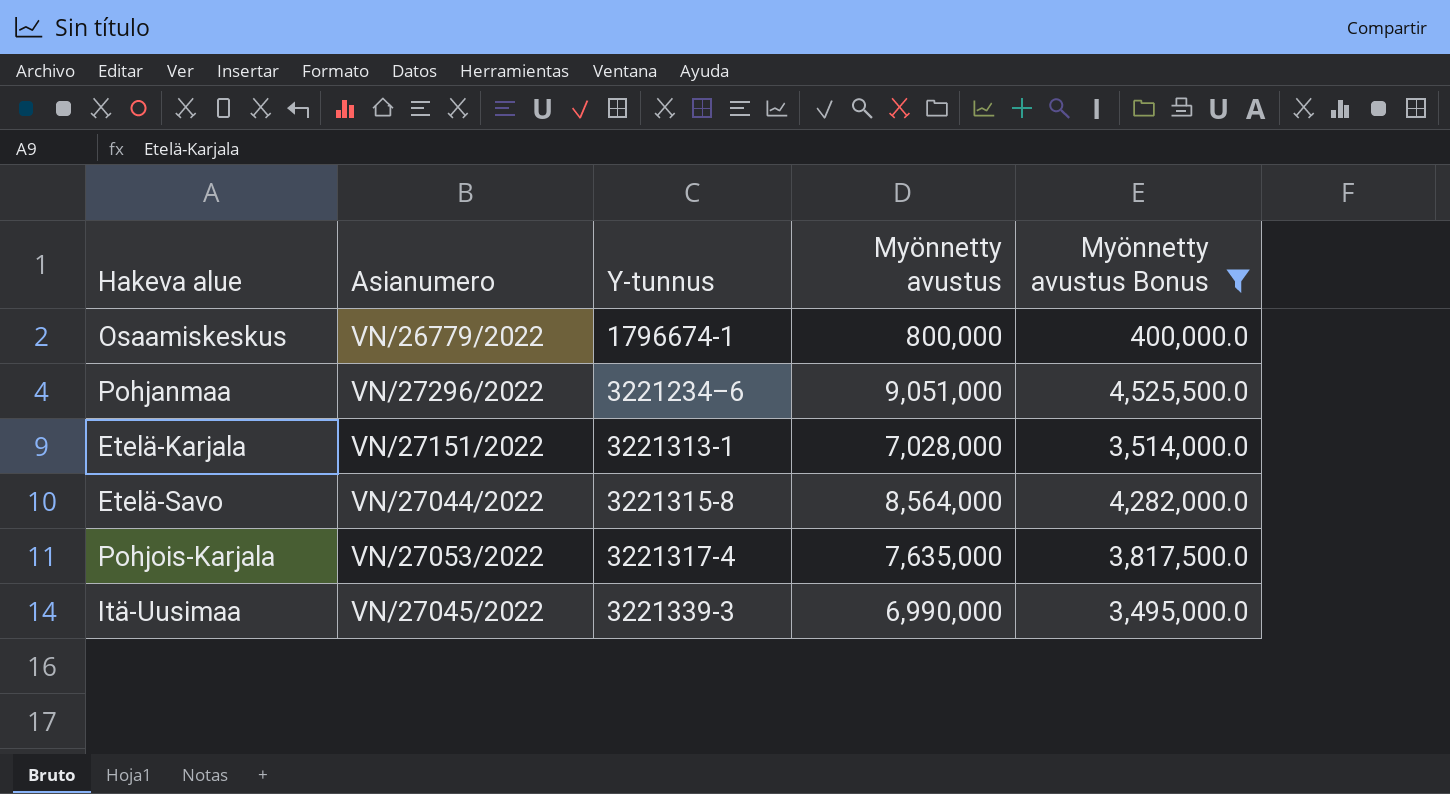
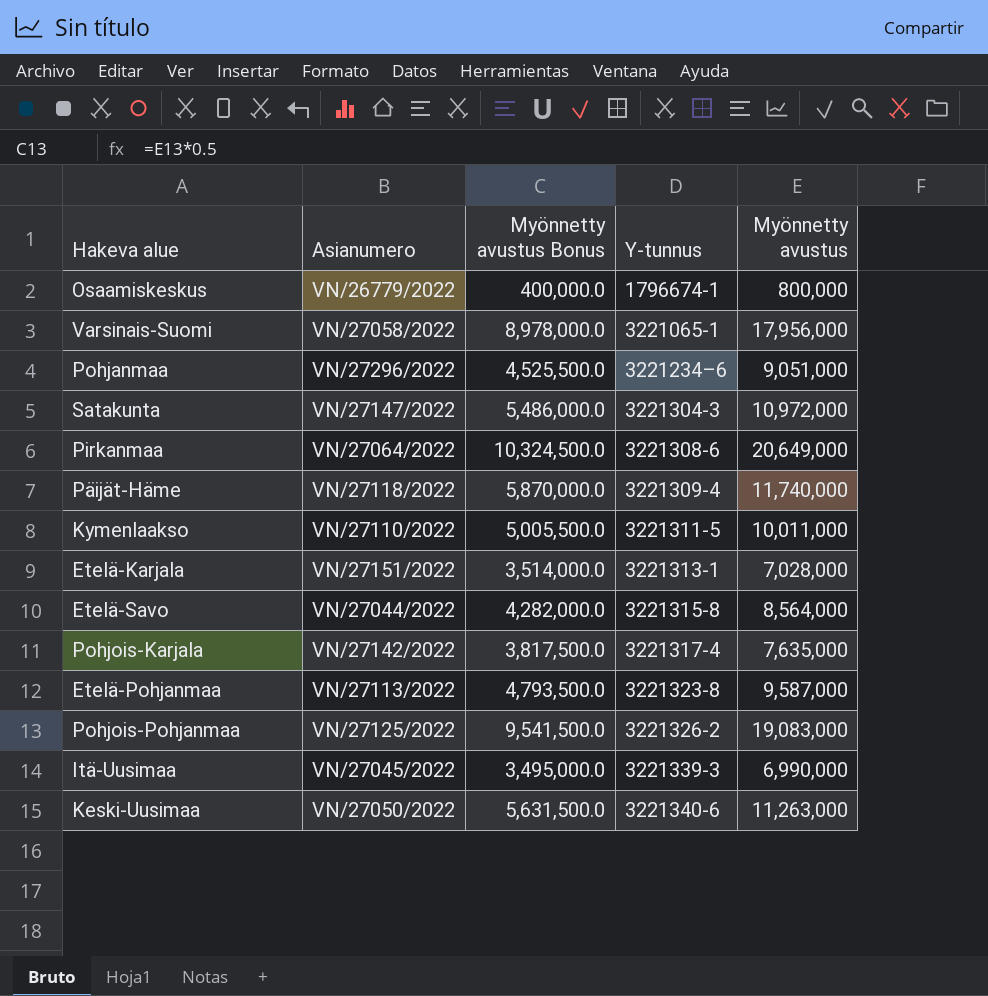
filter: Myönnetty avustus Bonus <= 4,525,500.0 -> none
column Myönnetty avustus Bonus | position: 5 -> 3
Pohjois-Karjala | Asianumero: VN/27053/2022 -> VN/27142/2022

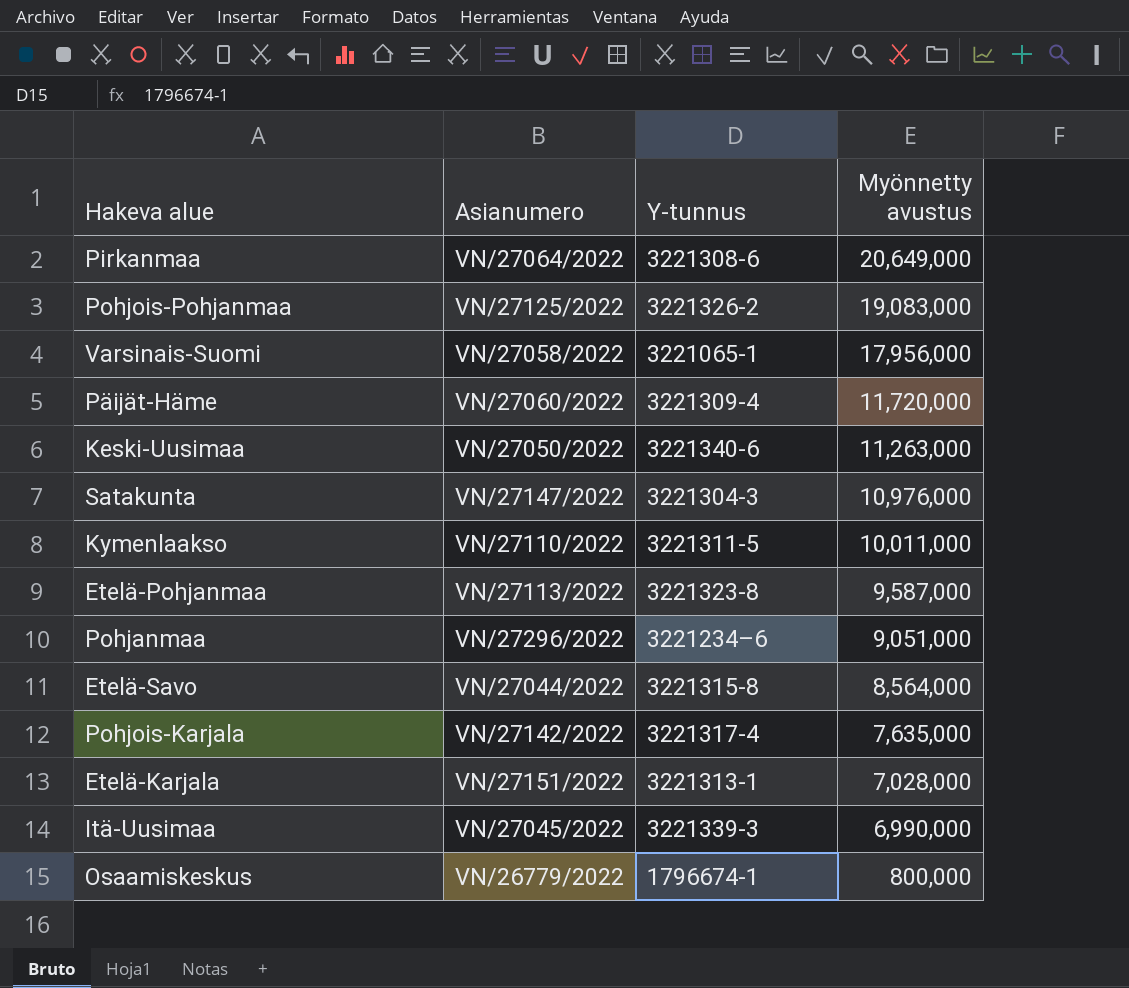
row order: Y-tunnus ascending -> Myönnetty avustus descending
column Myönnetty avustus Bonus | formula: [Myönnetty avustus] * 0.5 -> none
Päijät-Häme | Asianumero: VN/27118/2022 -> VN/27060/2022
Päijät-Häme | Myönnetty avustus: 11,740,000 -> 11,720,000
Satakunta | Myönnetty avustus: 10,972,000 -> 10,976,000

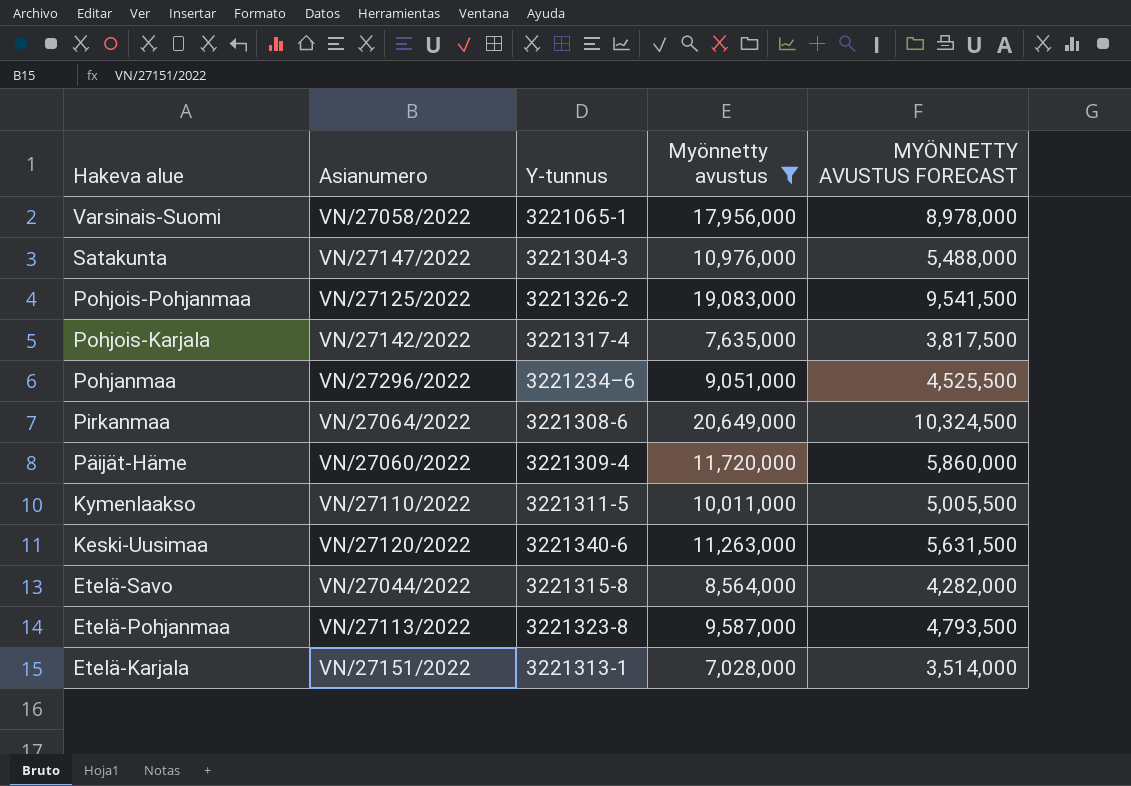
filter: none -> Myönnetty avustus >= 7,028,000
row order: Myönnetty avustus descending -> Hakeva alue descending
column MYÖNNETTY AVUSTUS FORECAST | formula: none -> [Myönnetty avustus] * 0.5
Keski-Uusimaa | Asianumero: VN/27050/2022 -> VN/27120/2022

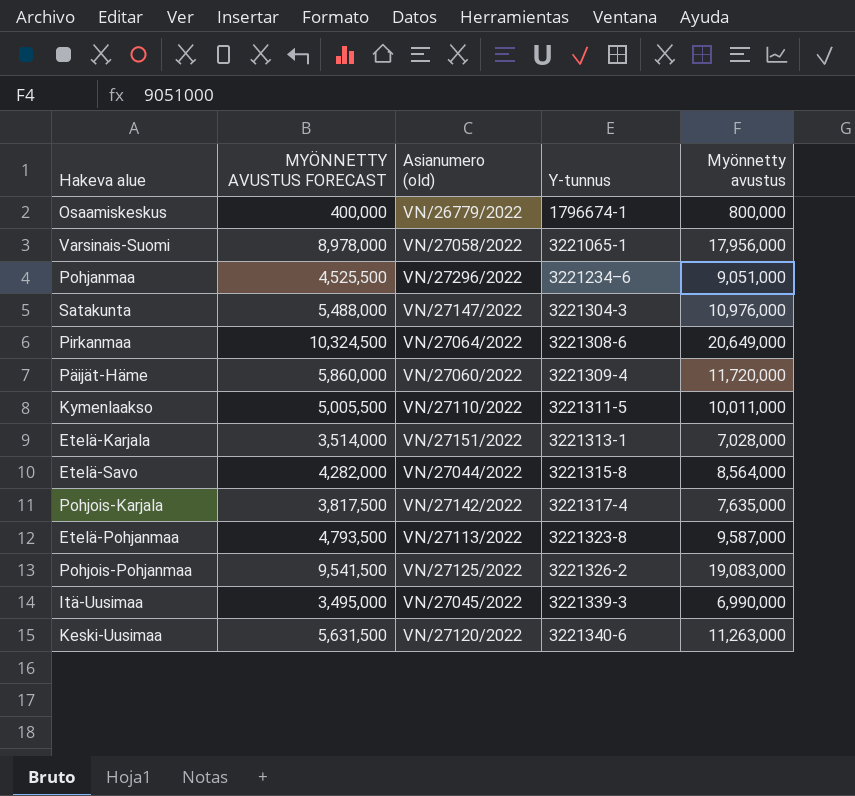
filter: Myönnetty avustus >= 7,028,000 -> none
row order: Hakeva alue descending -> Y-tunnus ascending
column MYÖNNETTY AVUSTUS FORECAST | position: 5 -> 2
column name: Asianumero -> Asianumero (old)

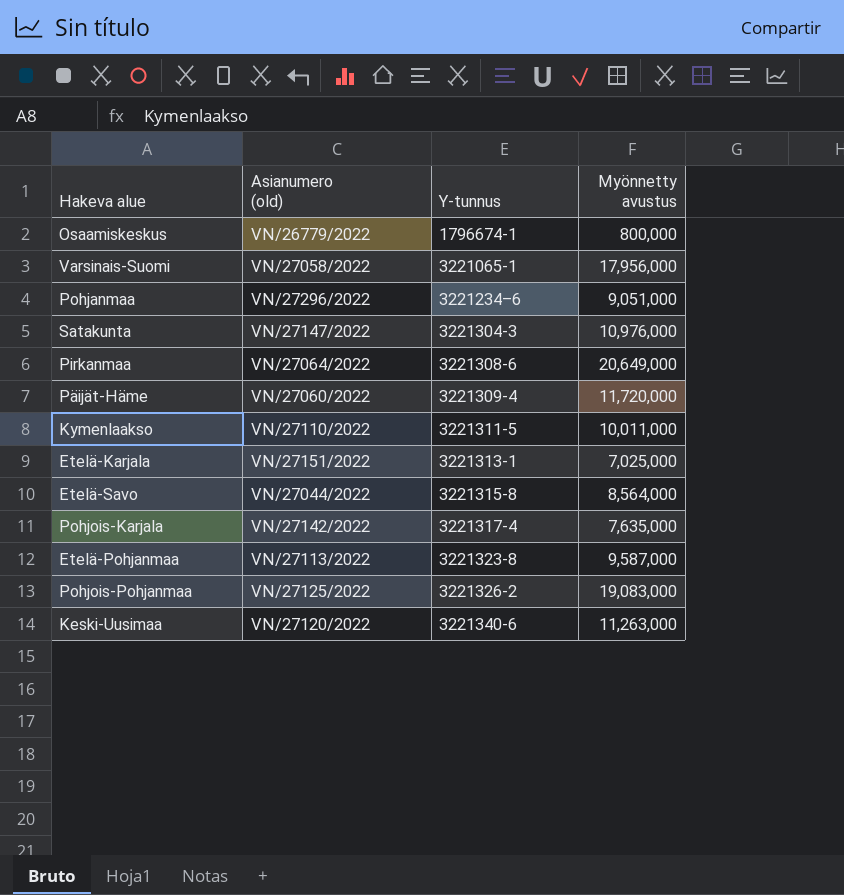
column MYÖNNETTY AVUSTUS FORECAST | formula: [Myönnetty avustus] * 0.5 -> none
row Itä-Uusimaa: 3,495,000 | VN/27045/2022 | 3221339-3 | 6,990,000 -> none
Etelä-Karjala | Myönnetty avustus: 7,028,000 -> 7,025,000

